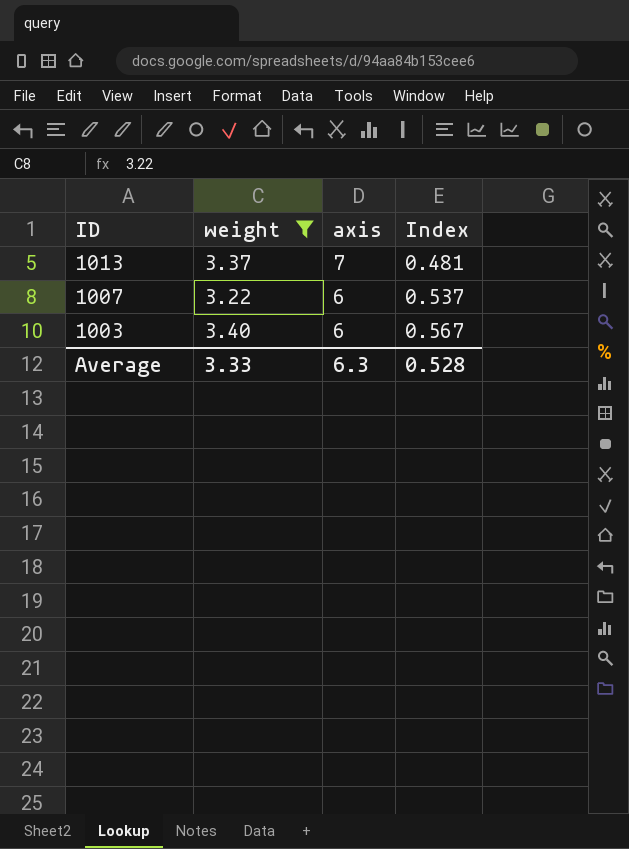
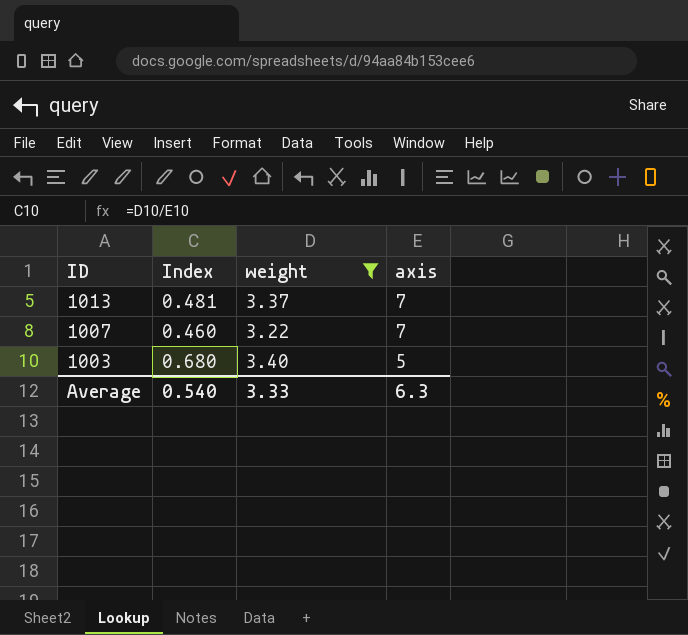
column Index | position: 4 -> 2
1007 | Index: 0.537 -> 0.460
1007 | axis: 6 -> 7
1003 | Index: 0.567 -> 0.680
1003 | axis: 6 -> 5
Average | Index: 0.528 -> 0.540

